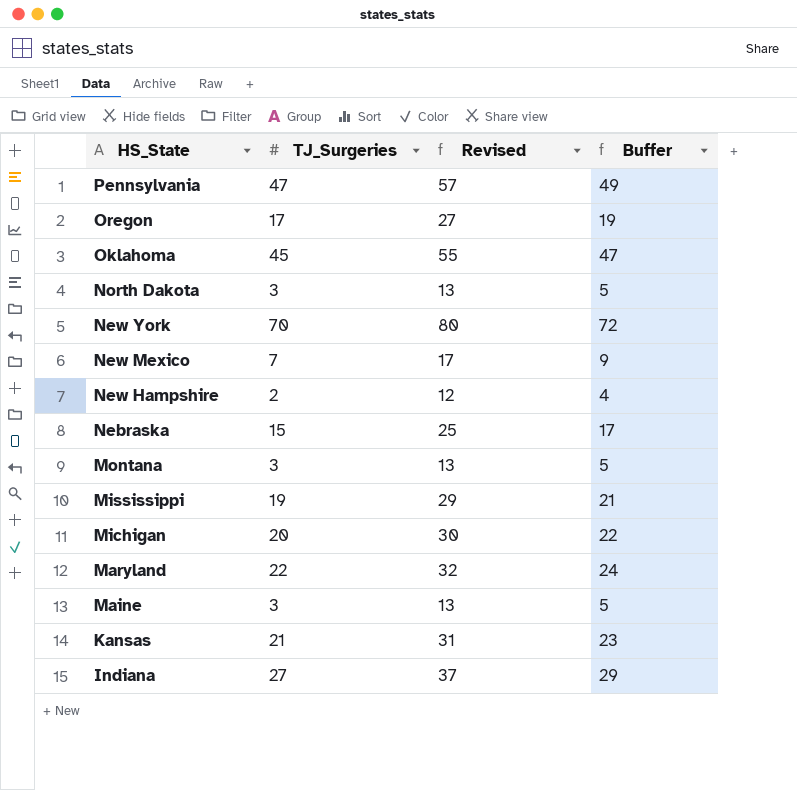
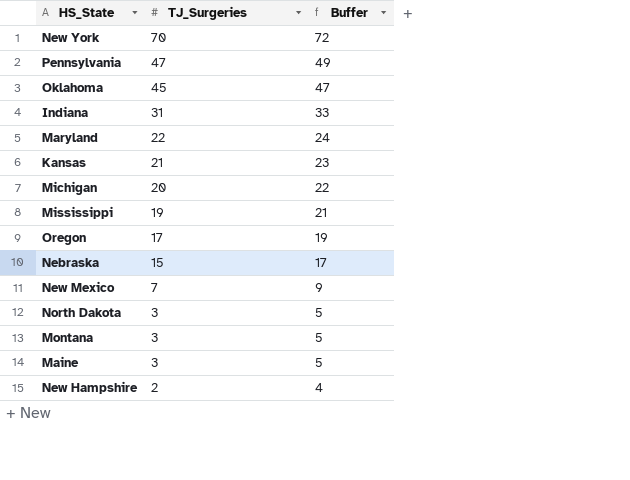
row order: HS_State descending -> TJ_Surgeries descending
column Revised | formula: [TJ_Surgeries] + 10 -> none
Indiana | TJ_Surgeries: 27 -> 31
Indiana | Buffer: 29 -> 33

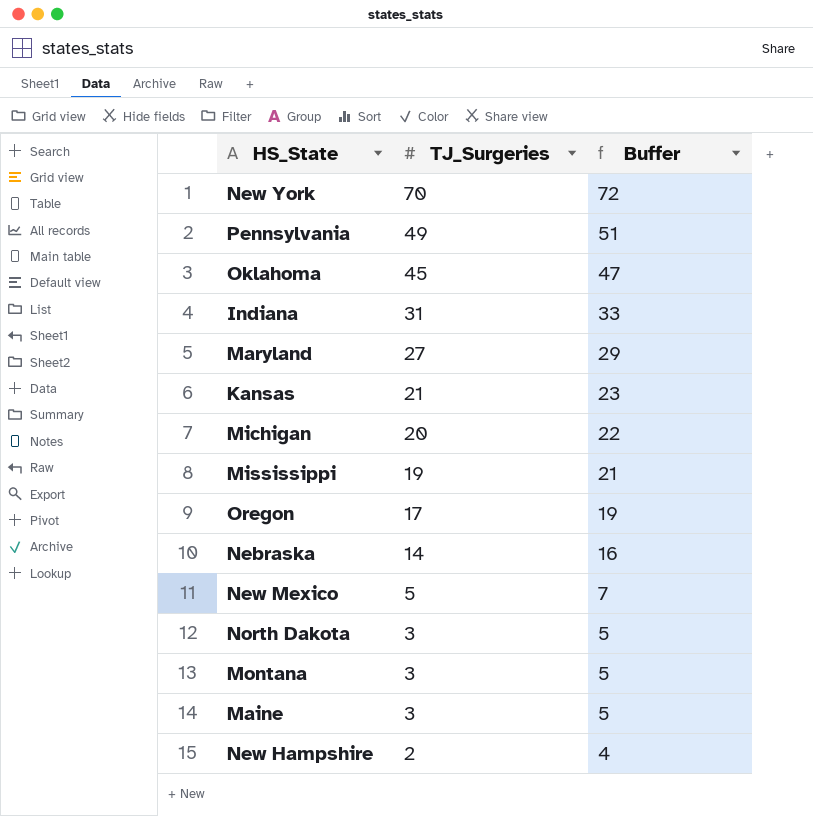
Pennsylvania | TJ_Surgeries: 47 -> 49
Pennsylvania | Buffer: 49 -> 51
Maryland | TJ_Surgeries: 22 -> 27
Maryland | Buffer: 24 -> 29
Nebraska | TJ_Surgeries: 15 -> 14
Nebraska | Buffer: 17 -> 16
New Mexico | TJ_Surgeries: 7 -> 5
New Mexico | Buffer: 9 -> 7

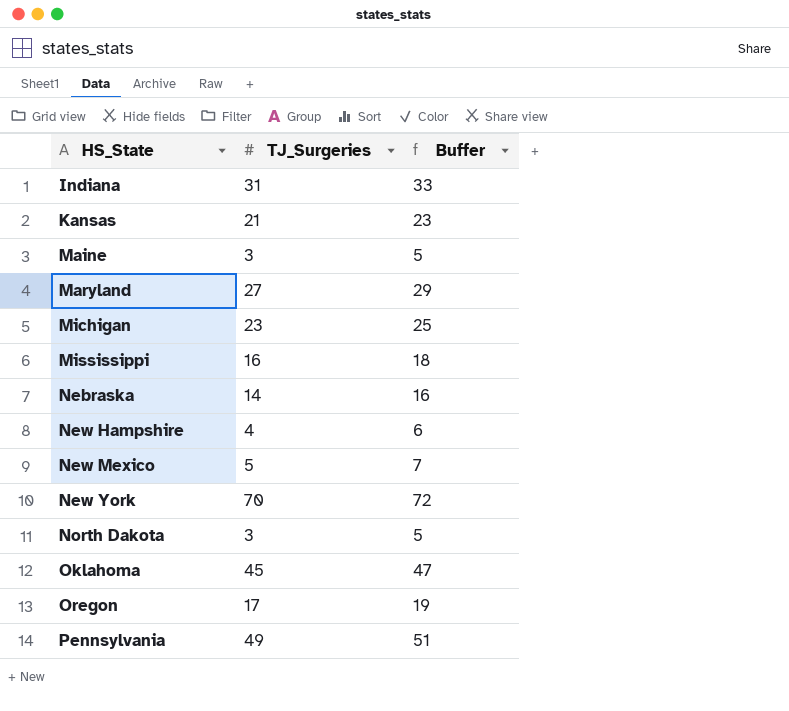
row order: TJ_Surgeries descending -> HS_State ascending
row Montana: 3 | 5 -> none
Michigan | TJ_Surgeries: 20 -> 23
Michigan | Buffer: 22 -> 25
Mississippi | TJ_Surgeries: 19 -> 16
Mississippi | Buffer: 21 -> 18
New Hampshire | TJ_Surgeries: 2 -> 4
New Hampshire | Buffer: 4 -> 6

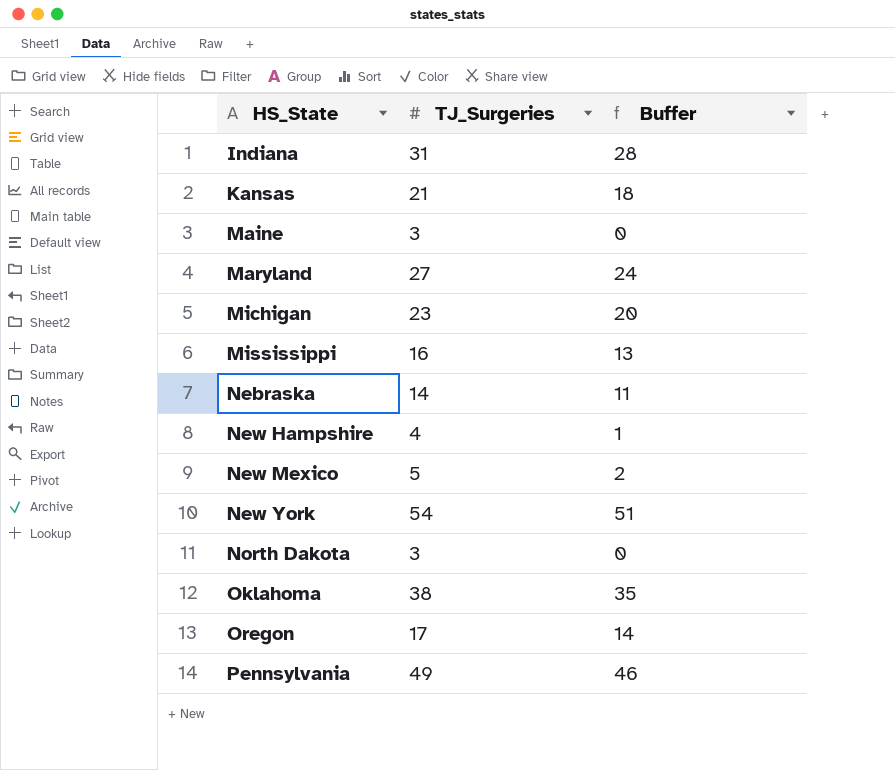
column Buffer | formula: [TJ_Surgeries] + 2 -> [TJ_Surgeries] - 3
New York | TJ_Surgeries: 70 -> 54
Oklahoma | TJ_Surgeries: 45 -> 38

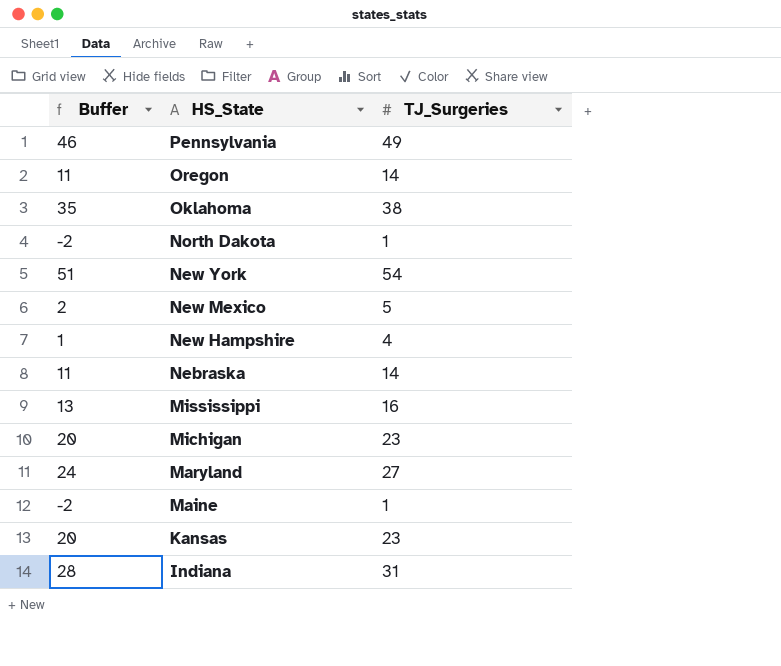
row order: HS_State ascending -> HS_State descending
column Buffer | position: 3 -> 1
Oregon | Buffer: 14 -> 11
Oregon | TJ_Surgeries: 17 -> 14
North Dakota | Buffer: 0 -> -2
North Dakota | TJ_Surgeries: 3 -> 1
Maine | Buffer: 0 -> -2
Maine | TJ_Surgeries: 3 -> 1
Kansas | Buffer: 18 -> 20
Kansas | TJ_Surgeries: 21 -> 23

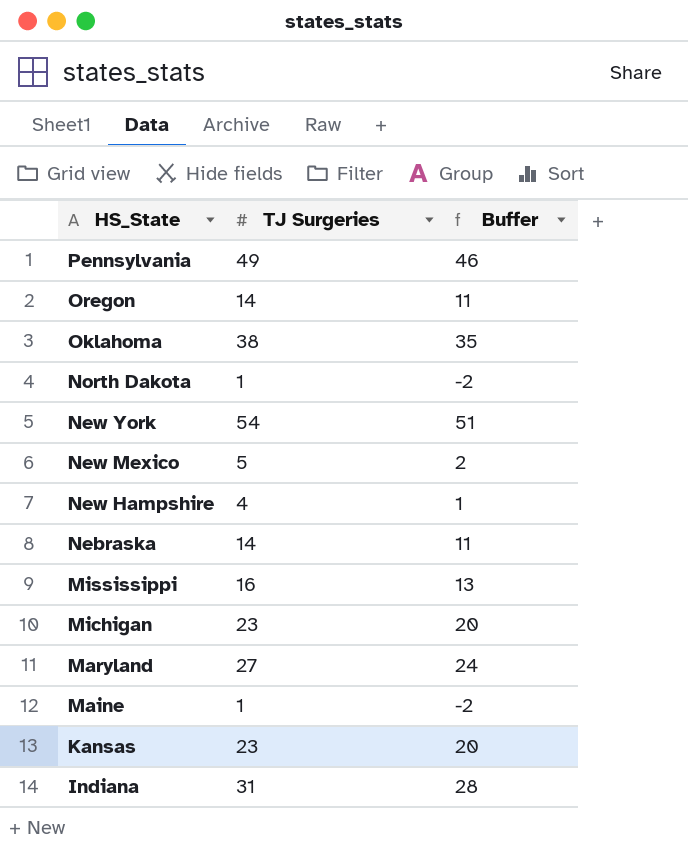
column name: TJ_Surgeries -> TJ Surgeries
column Buffer | position: 1 -> 3

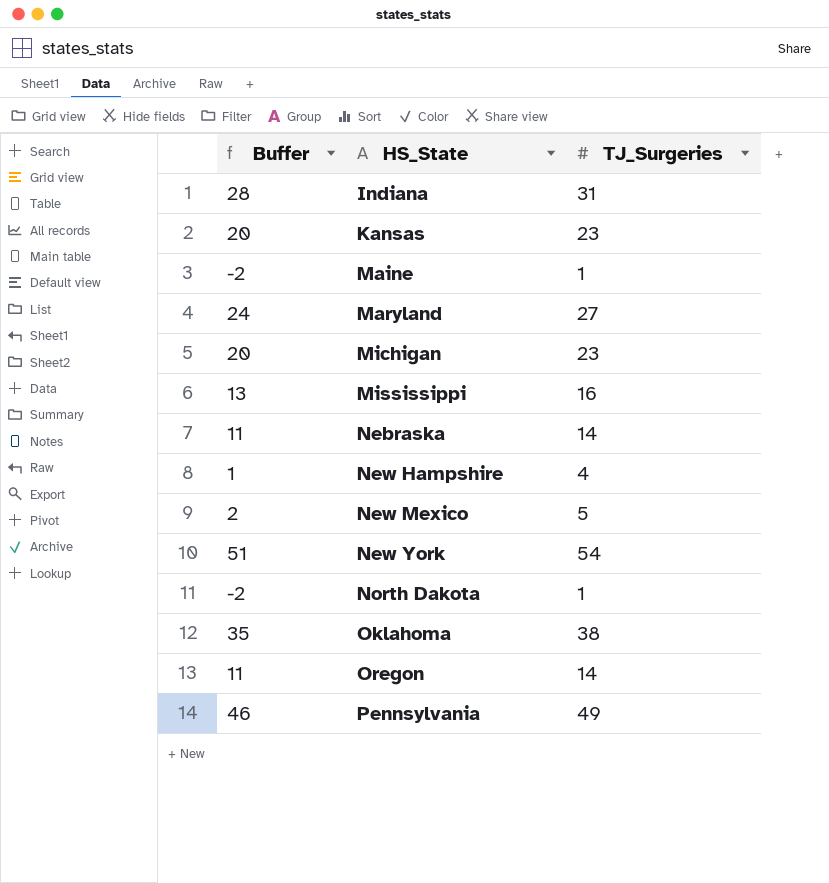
row order: HS_State descending -> HS_State ascending
column Buffer | position: 3 -> 1
column name: TJ Surgeries -> TJ_Surgeries

